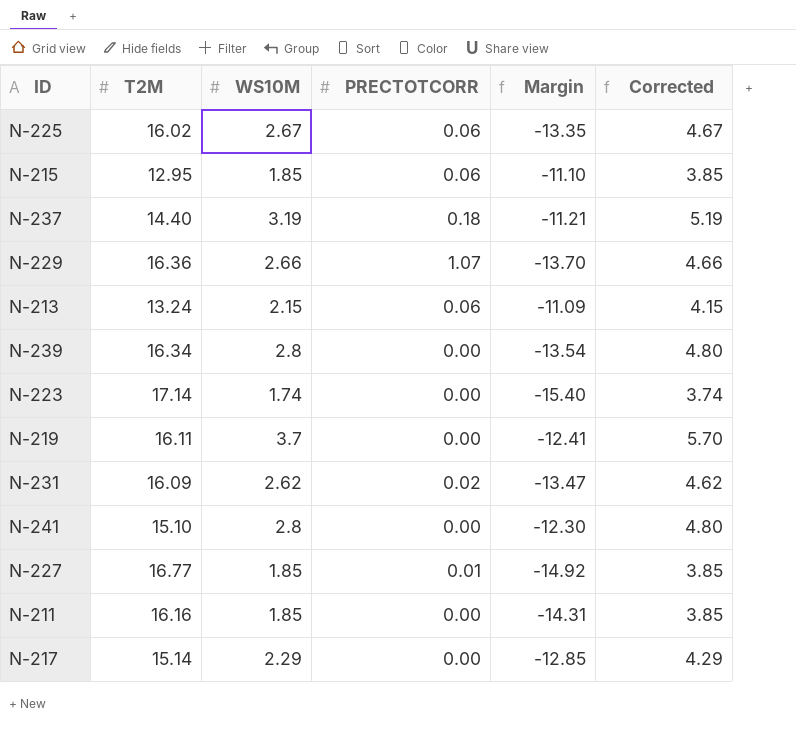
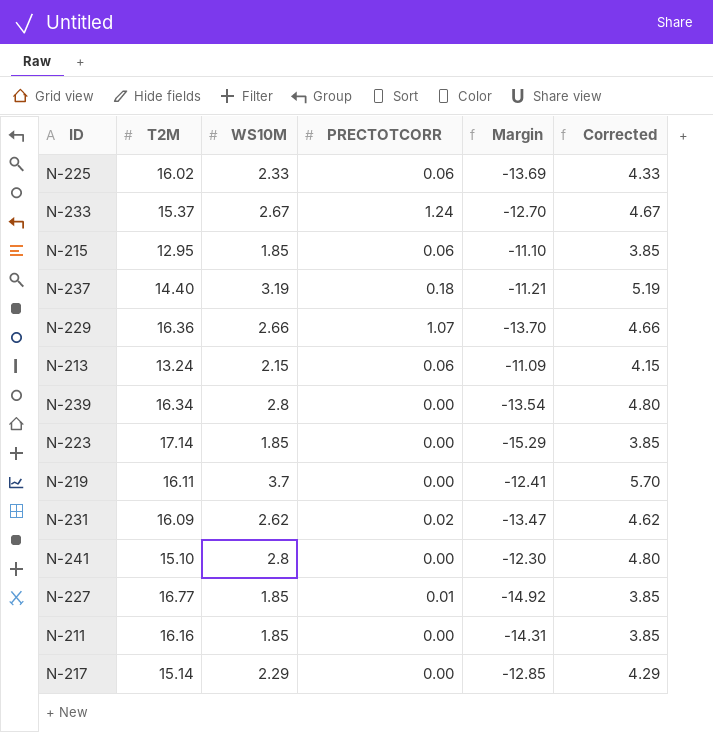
N-225 | WS10M: 2.67 -> 2.33
N-225 | Margin: -13.35 -> -13.69
N-225 | Corrected: 4.67 -> 4.33
row N-233: none -> 15.37 | 2.67 | 1.24 | -12.70 | 4.67
N-223 | WS10M: 1.74 -> 1.85
N-223 | Margin: -15.40 -> -15.29
N-223 | Corrected: 3.74 -> 3.85

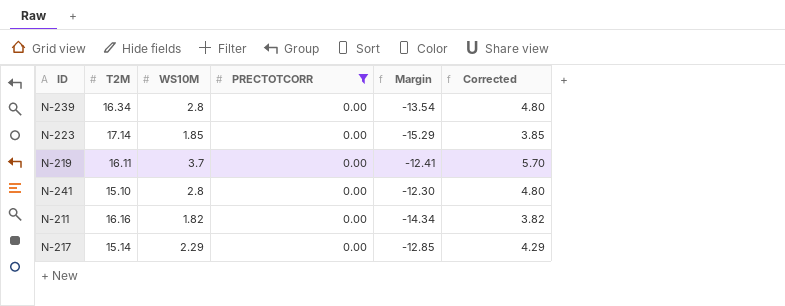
filter: none -> PRECTOTCORR = 0.00
N-211 | WS10M: 1.85 -> 1.82
N-211 | Margin: -14.31 -> -14.34
N-211 | Corrected: 3.85 -> 3.82

